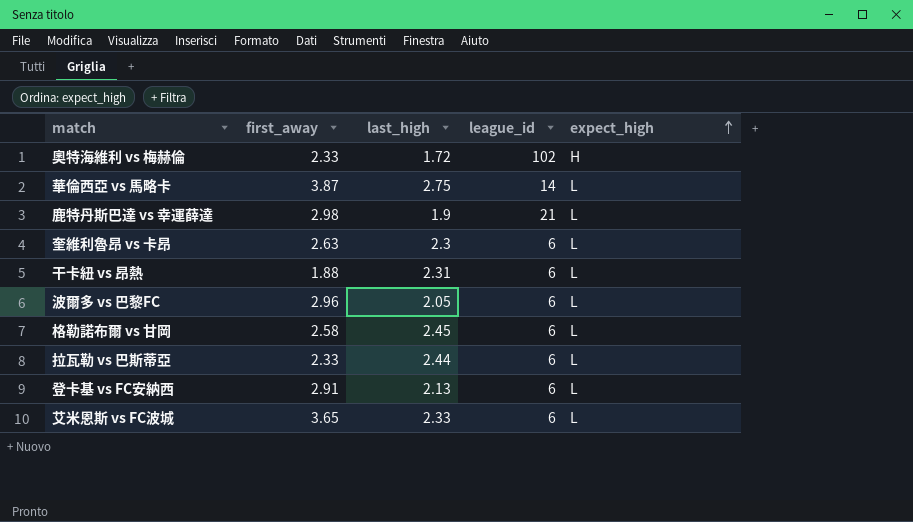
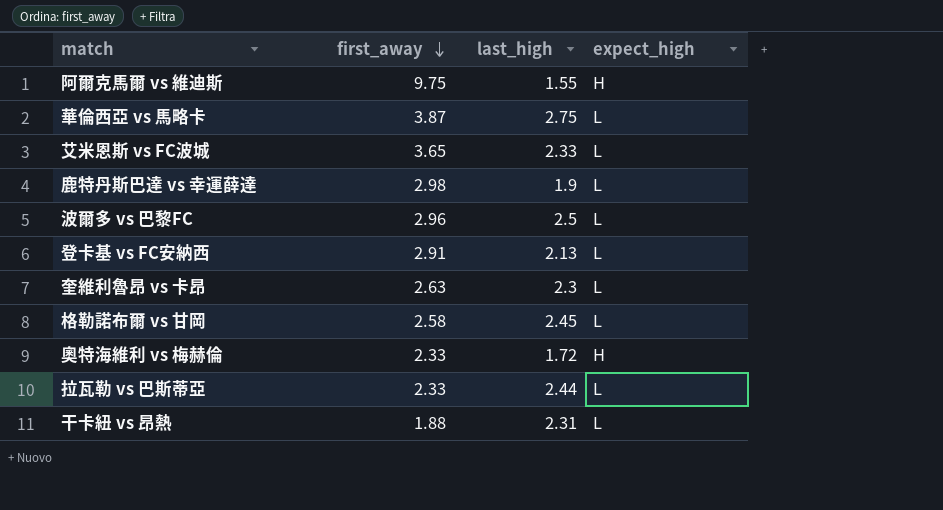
row order: expect_high ascending -> first_away descending
column league_id | position: 4 -> none
row 阿爾克馬爾 vs 維迪斯: none -> 9.75 | 1.55 | H
波爾多 vs 巴黎FC | last_high: 2.05 -> 2.5

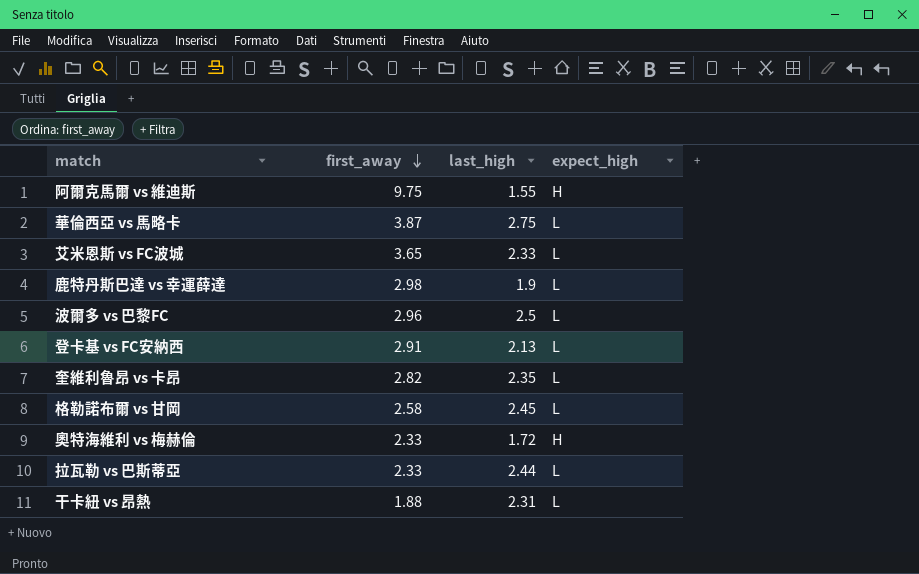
奎維利魯昂 vs 卡昂 | first_away: 2.63 -> 2.82
奎維利魯昂 vs 卡昂 | last_high: 2.3 -> 2.35

